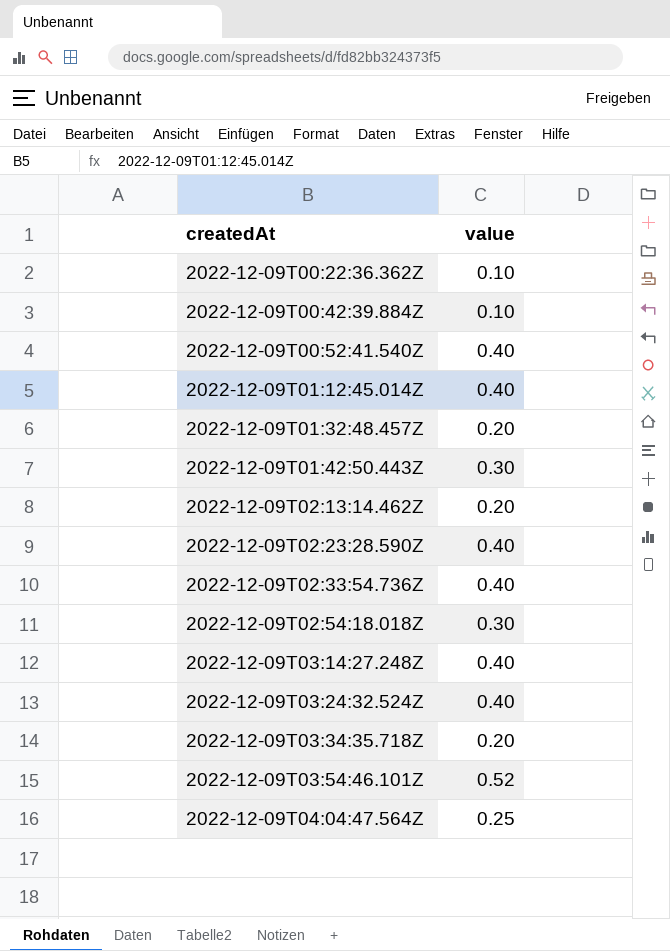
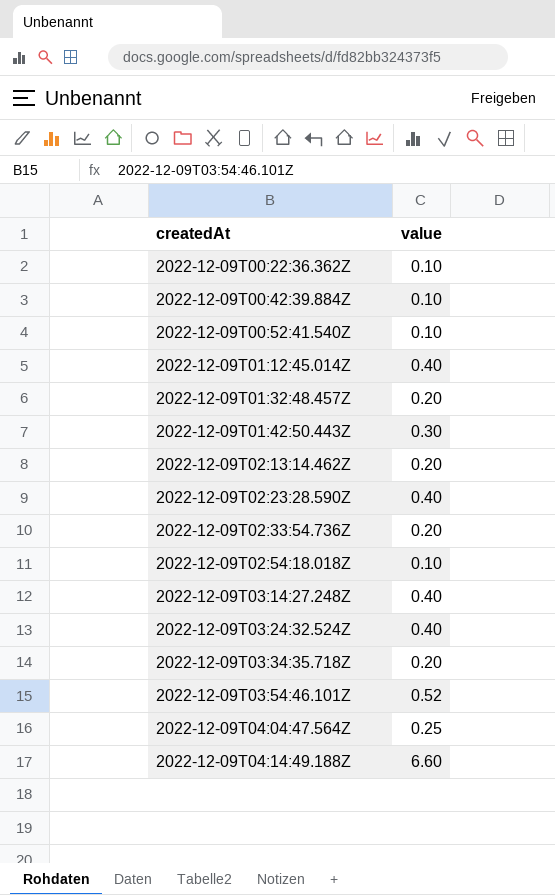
2022-12-09T00:52:41.540Z | value: 0.40 -> 0.10
2022-12-09T02:33:54.736Z | value: 0.40 -> 0.20
2022-12-09T02:54:18.018Z | value: 0.30 -> 0.10
row 2022-12-09T04:14:49.188Z: none -> 6.60

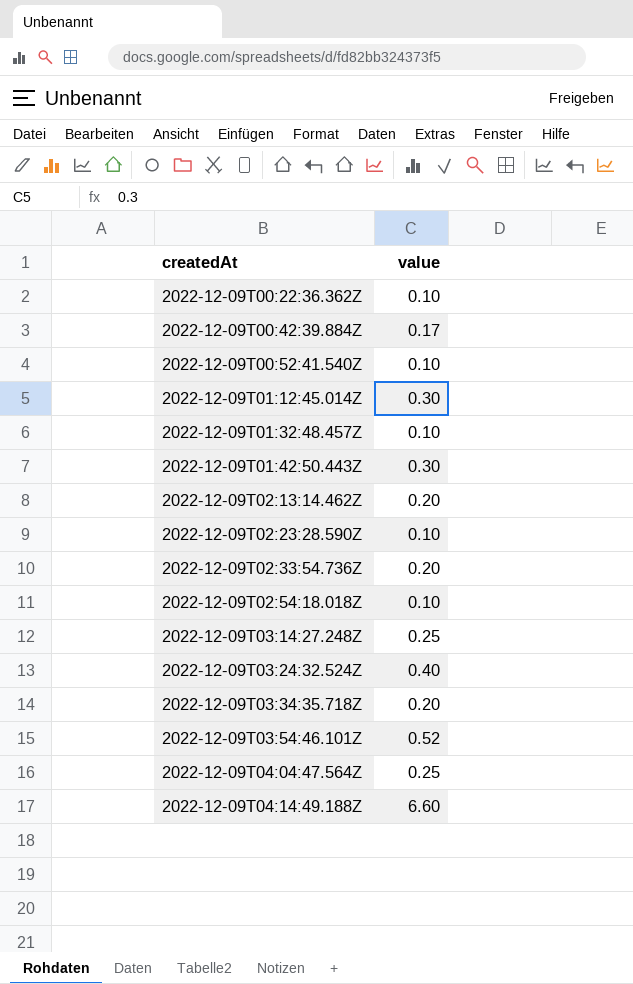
2022-12-09T00:42:39.884Z | value: 0.10 -> 0.17
2022-12-09T01:12:45.014Z | value: 0.40 -> 0.30
2022-12-09T01:32:48.457Z | value: 0.20 -> 0.10
2022-12-09T02:23:28.590Z | value: 0.40 -> 0.10
2022-12-09T03:14:27.248Z | value: 0.40 -> 0.25

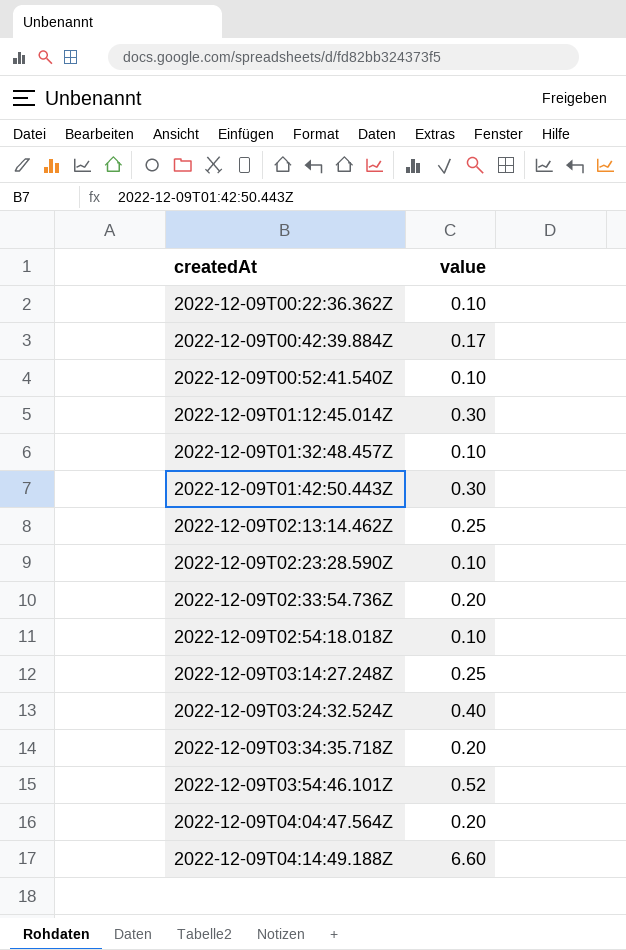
2022-12-09T02:13:14.462Z | value: 0.20 -> 0.25
2022-12-09T04:04:47.564Z | value: 0.25 -> 0.20

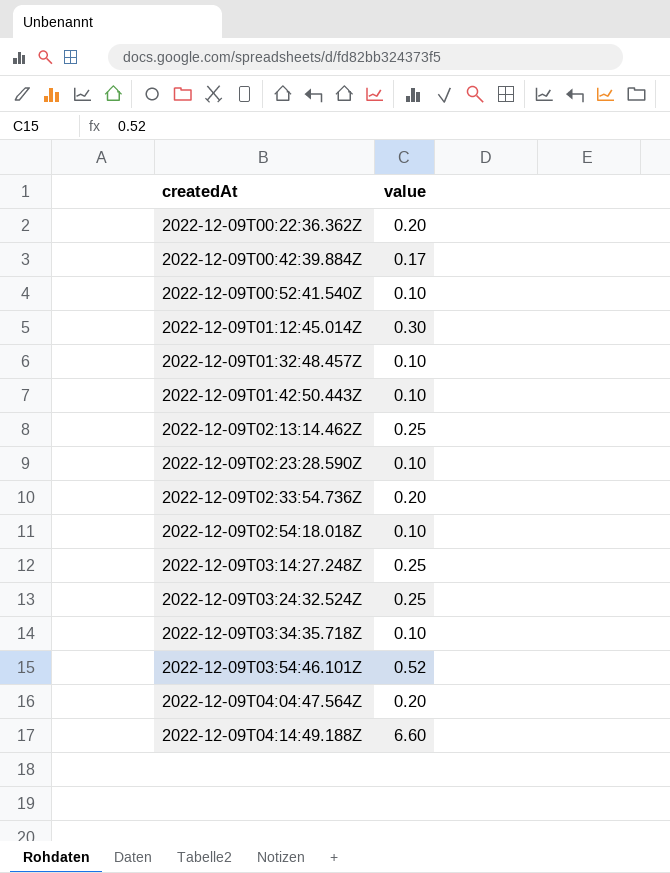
2022-12-09T00:22:36.362Z | value: 0.10 -> 0.20
2022-12-09T01:42:50.443Z | value: 0.30 -> 0.10
2022-12-09T03:24:32.524Z | value: 0.40 -> 0.25
2022-12-09T03:34:35.718Z | value: 0.20 -> 0.10

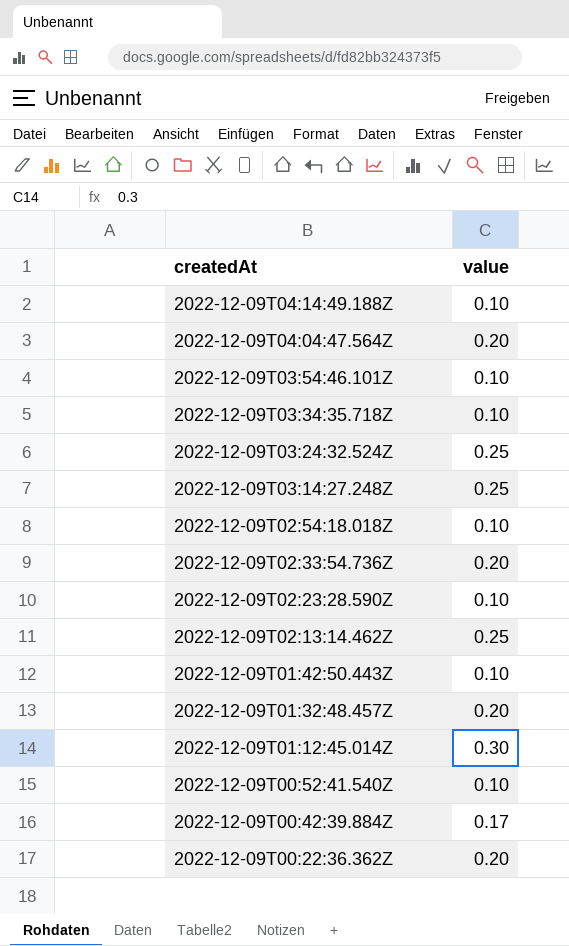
row order: createdAt ascending -> createdAt descending
2022-12-09T04:14:49.188Z | value: 6.60 -> 0.10
2022-12-09T03:54:46.101Z | value: 0.52 -> 0.10
2022-12-09T01:32:48.457Z | value: 0.10 -> 0.20

